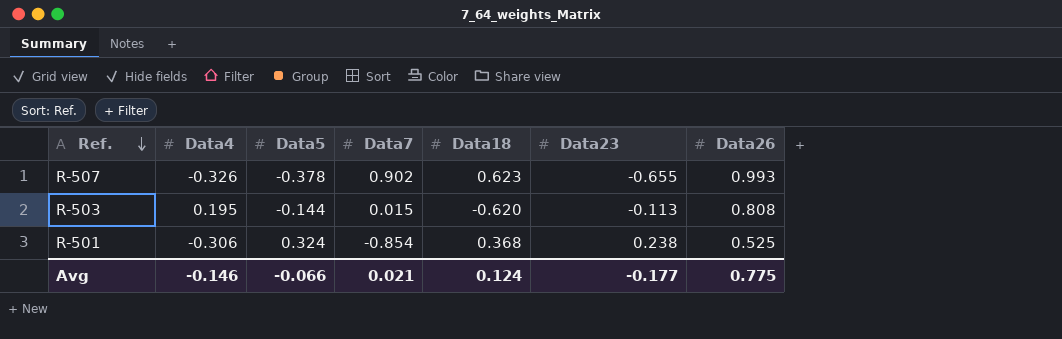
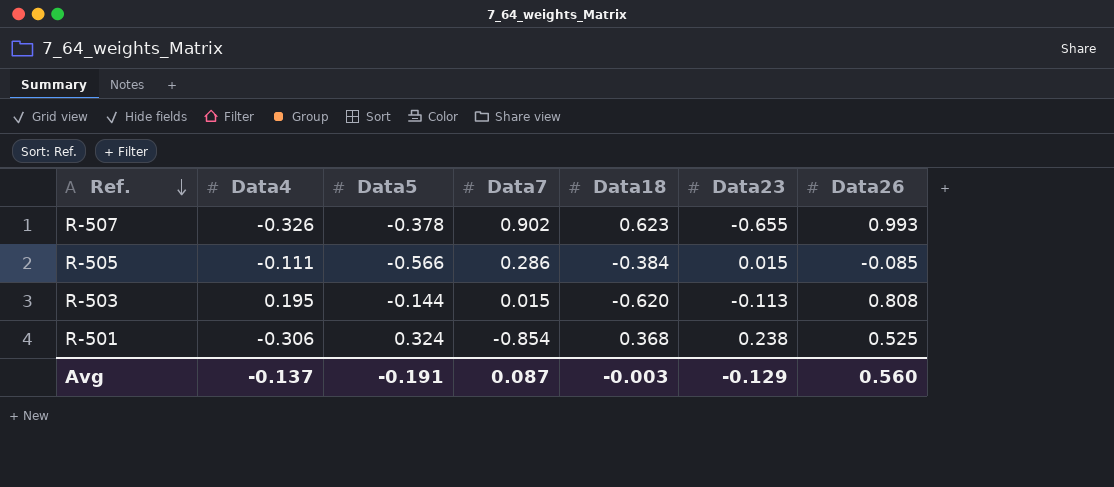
row R-505: none -> -0.111 | -0.566 | 0.286 | -0.384 | 0.015 | -0.085
Avg | Data4: -0.146 -> -0.137
Avg | Data5: -0.066 -> -0.191
Avg | Data7: 0.021 -> 0.087
Avg | Data18: 0.124 -> -0.003
Avg | Data23: -0.177 -> -0.129
Avg | Data26: 0.775 -> 0.560

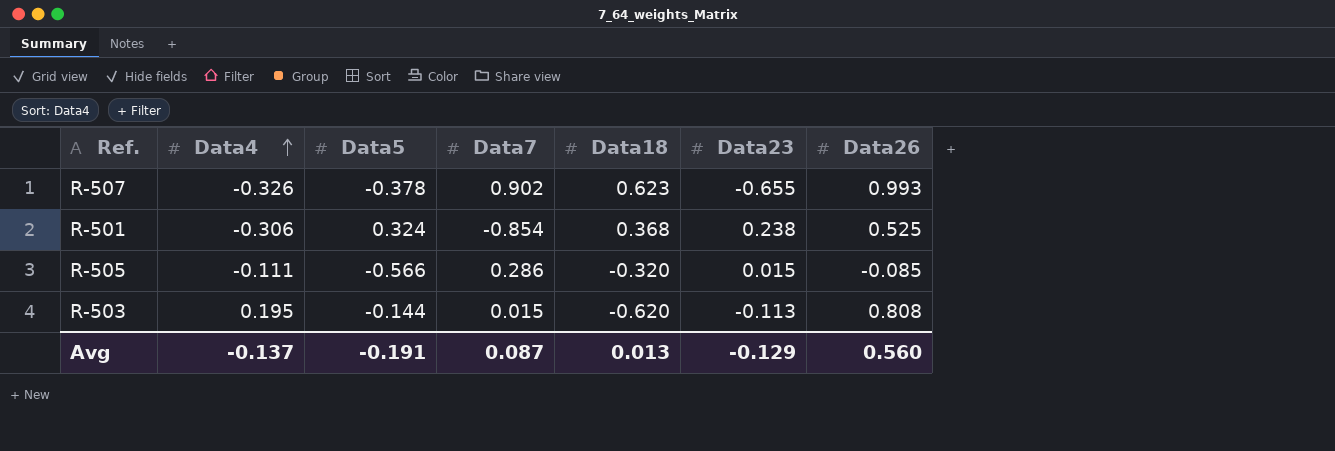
row order: Ref. descending -> Data4 ascending
R-505 | Data18: -0.384 -> -0.320
Avg | Data18: -0.003 -> 0.013

